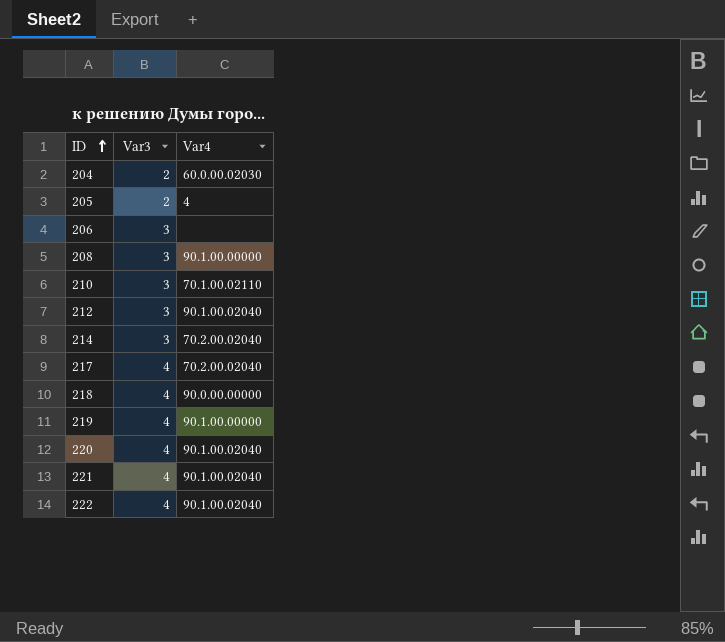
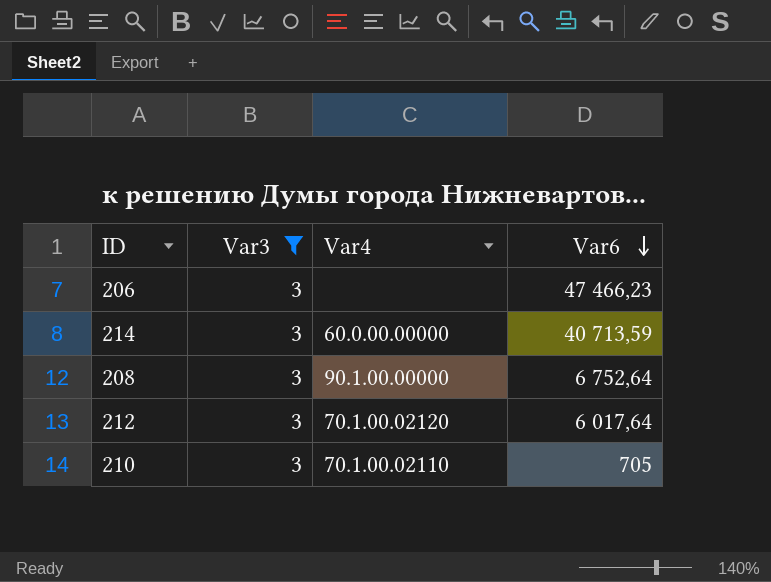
filter: none -> Var3 = 3
row order: ID ascending -> Var6 descending
column Var6 | position: none -> 4
214 | Var4: 70.2.00.02040 -> 60.0.00.00000
212 | Var4: 90.1.00.02040 -> 70.1.00.02120

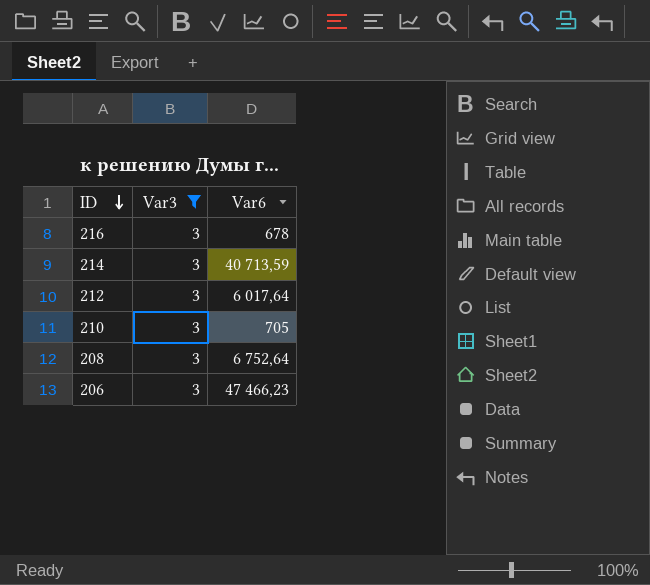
row order: Var6 descending -> ID descending
column Var4 | position: 3 -> none
row 216: none -> 3 | 678

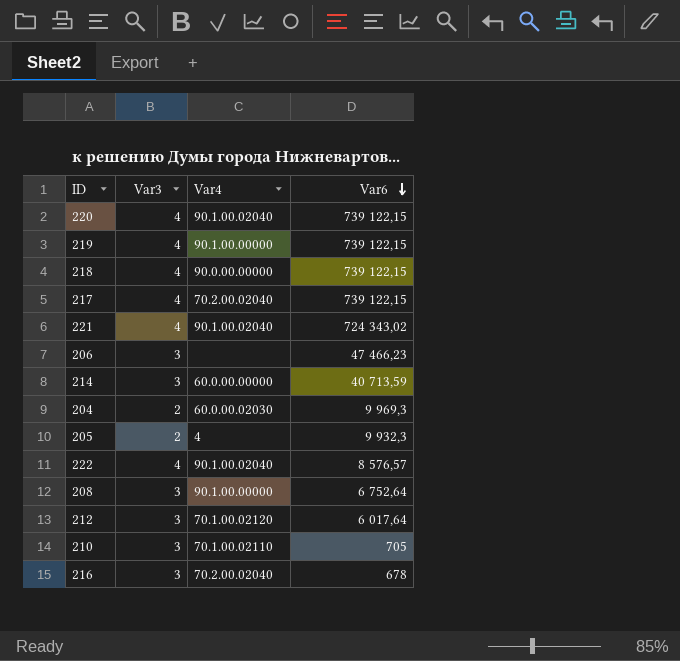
filter: Var3 = 3 -> none
row order: ID descending -> Var6 descending
column Var4 | position: none -> 3

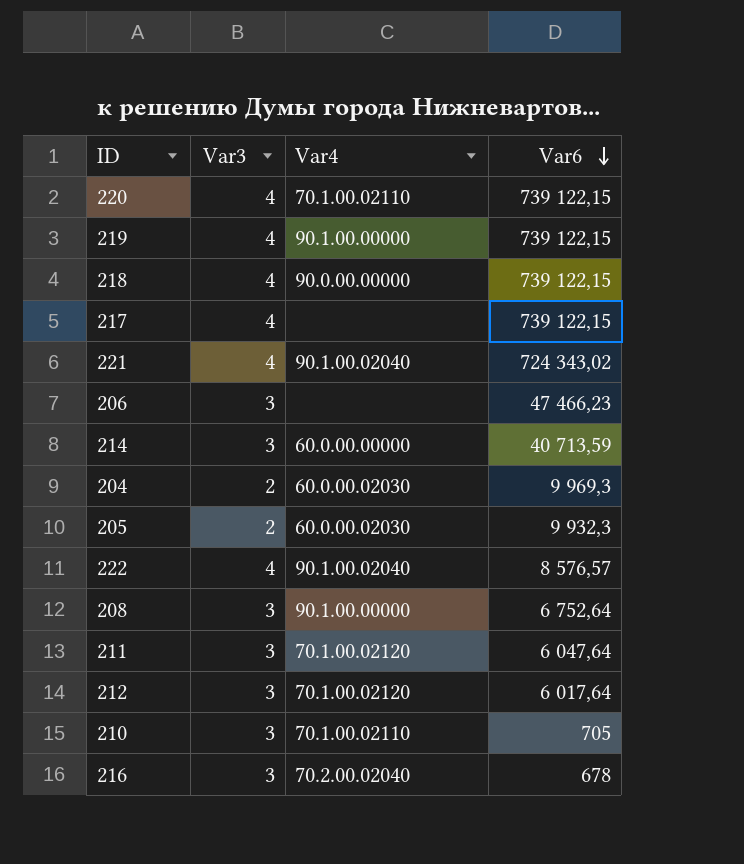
220 | Var4: 90.1.00.02040 -> 70.1.00.02110
217 | Var4: 70.2.00.02040 -> none
205 | Var4: 4 -> 60.0.00.02030
row 211: none -> 3 | 70.1.00.02120 | 6 047,64

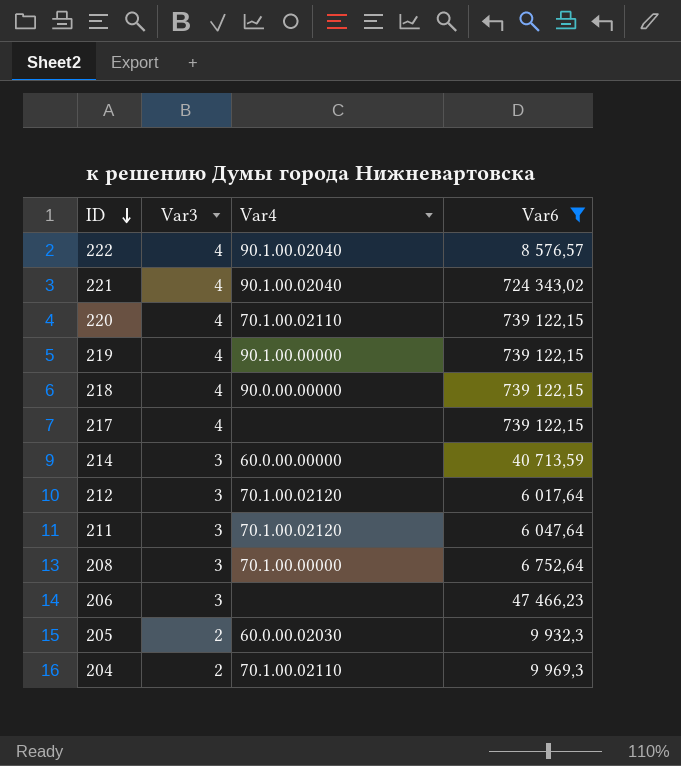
filter: none -> Var6 >= 6 017,64
row order: Var6 descending -> ID descending
208 | Var4: 90.1.00.00000 -> 70.1.00.00000
204 | Var4: 60.0.00.02030 -> 70.1.00.02110

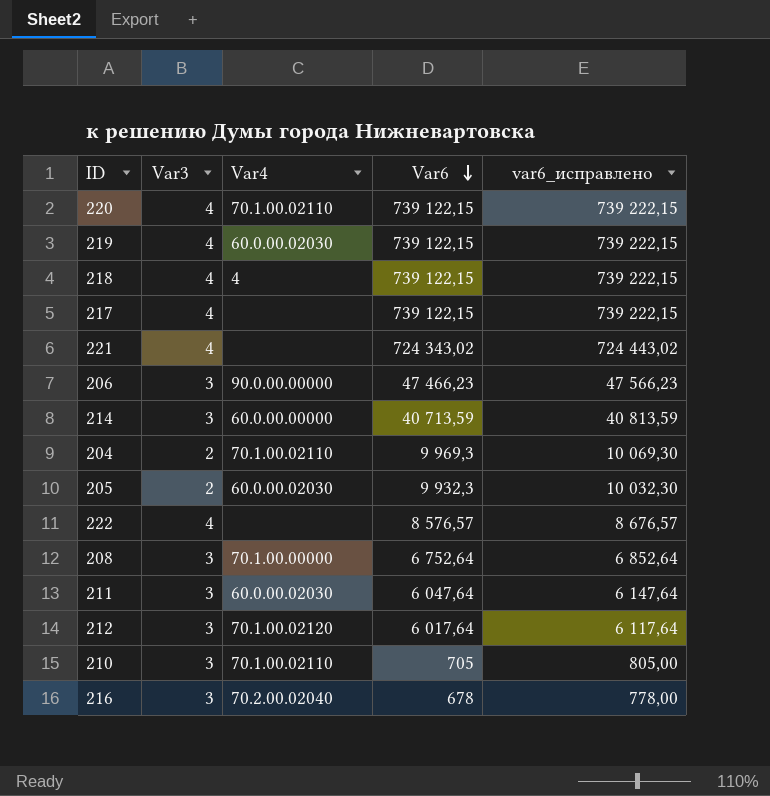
filter: Var6 >= 6 017,64 -> none
row order: ID descending -> Var6 descending
column var6_исправлено | formula: none -> [Var6] + 100
219 | Var4: 90.1.00.00000 -> 60.0.00.02030
218 | Var4: 90.0.00.00000 -> 4
221 | Var4: 90.1.00.02040 -> none
206 | Var4: none -> 90.0.00.00000
222 | Var4: 90.1.00.02040 -> none
211 | Var4: 70.1.00.02120 -> 60.0.00.02030

